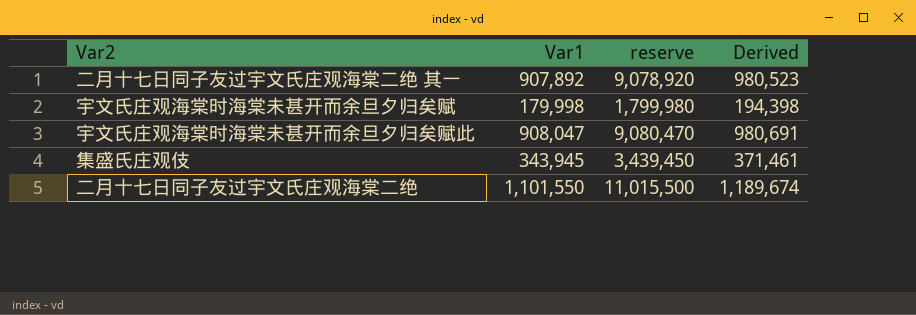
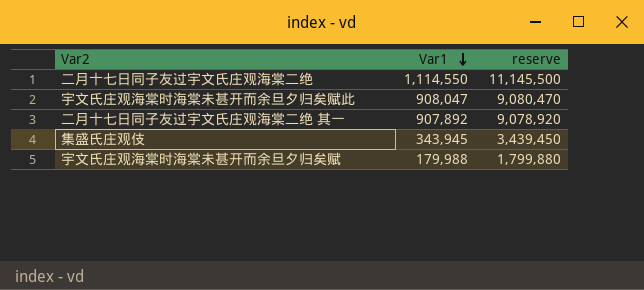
row order: none -> Var1 descending
column Derived | formula: [Var1] * 1.08 -> none
二月十七日同子友过宇文氏庄观海棠二绝 | Var1: 1,101,550 -> 1,114,550
二月十七日同子友过宇文氏庄观海棠二绝 | reserve: 11,015,500 -> 11,145,500
宇文氏庄观海棠时海棠未甚开而余旦夕归矣赋 | Var1: 179,998 -> 179,988
宇文氏庄观海棠时海棠未甚开而余旦夕归矣赋 | reserve: 1,799,980 -> 1,799,880

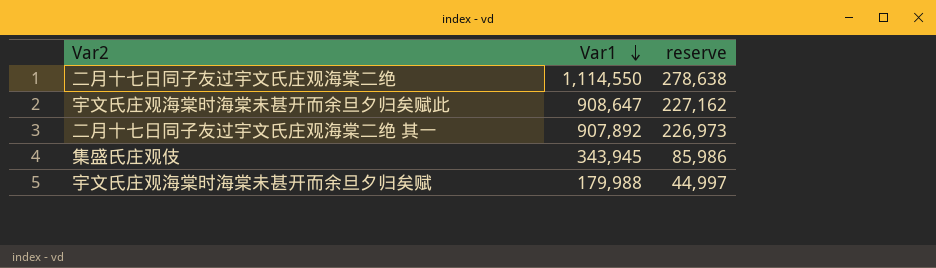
column reserve | formula: [Var1] * 10 -> [Var1] * 0.25
宇文氏庄观海棠时海棠未甚开而余旦夕归矣赋此 | Var1: 908,047 -> 908,647

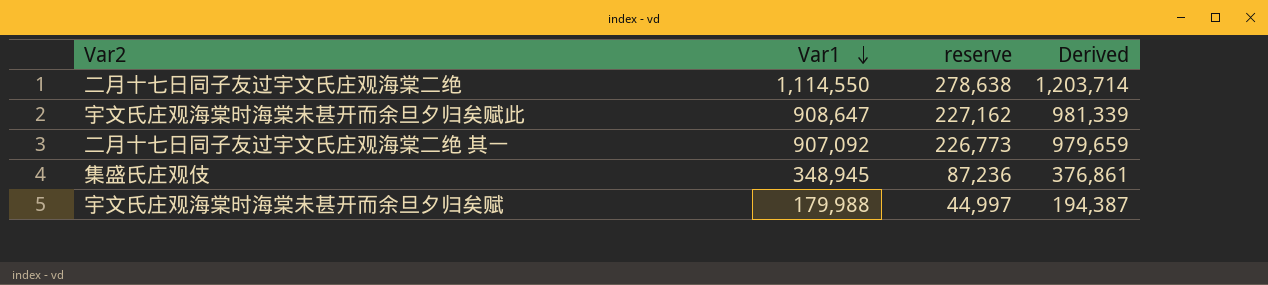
column Derived | formula: none -> [Var1] * 1.08
二月十七日同子友过宇文氏庄观海棠二绝 其一 | Var1: 907,892 -> 907,092
二月十七日同子友过宇文氏庄观海棠二绝 其一 | reserve: 226,973 -> 226,773
集盛氏庄观伎 | Var1: 343,945 -> 348,945
集盛氏庄观伎 | reserve: 85,986 -> 87,236

